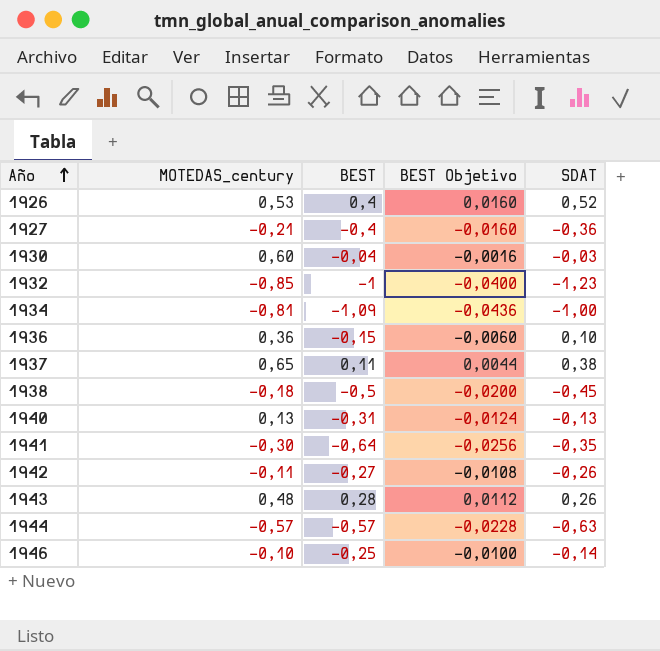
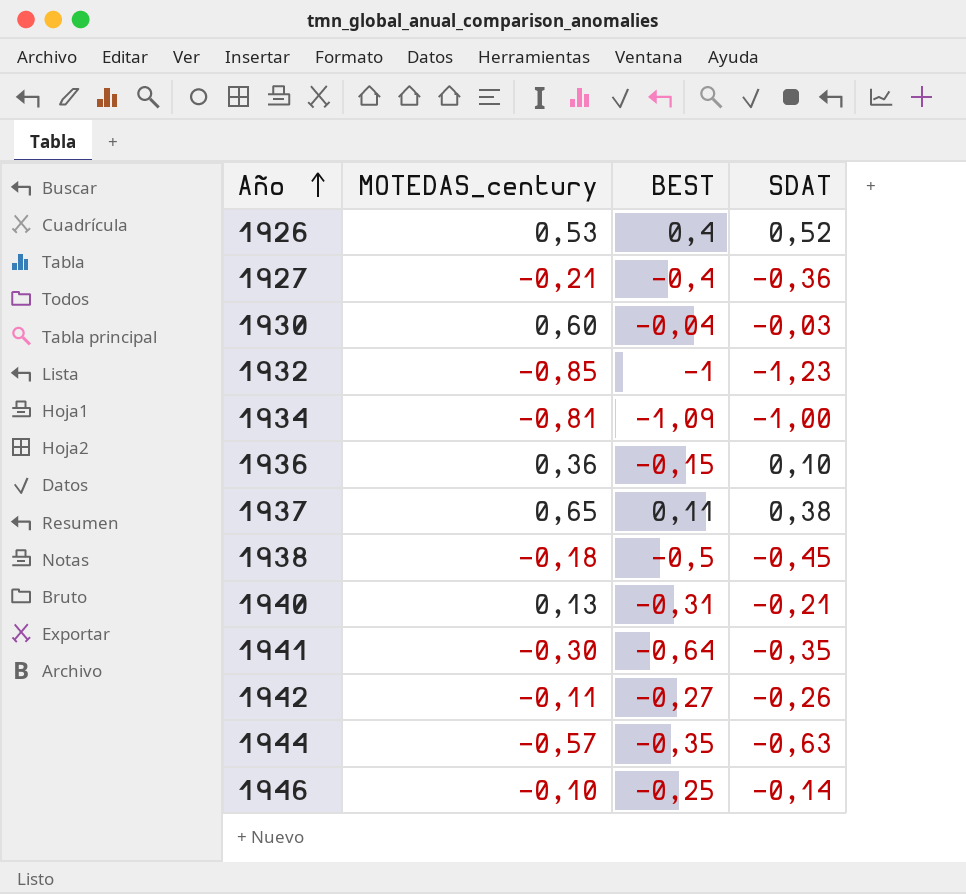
column BEST Objetivo | formula: [BEST] * 0,04 -> none
row 1943: 0,48 | 0,28 | 0,0112 | 0,26 -> none
1940 | SDAT: -0,13 -> -0,21
1944 | BEST: -0,57 -> -0,35

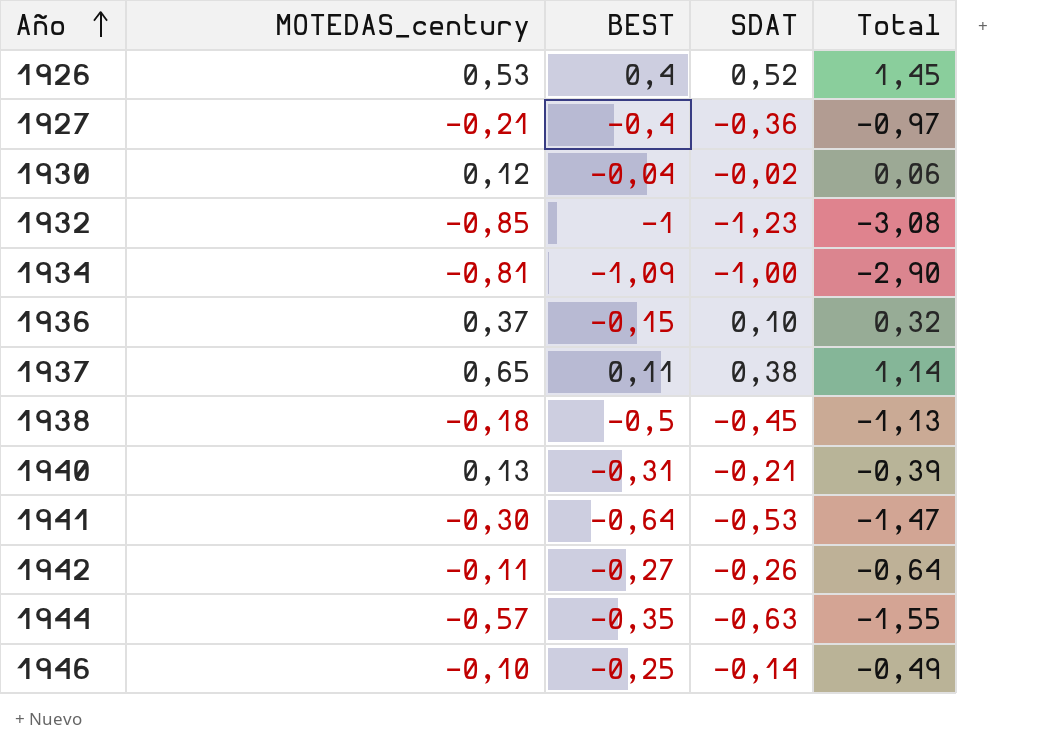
column Total | formula: none -> [MOTEDAS_century] + [BEST] + [SDAT]
1930 | MOTEDAS_century: 0,60 -> 0,12
1930 | SDAT: -0,03 -> -0,02
1936 | MOTEDAS_century: 0,36 -> 0,37
1941 | SDAT: -0,35 -> -0,53

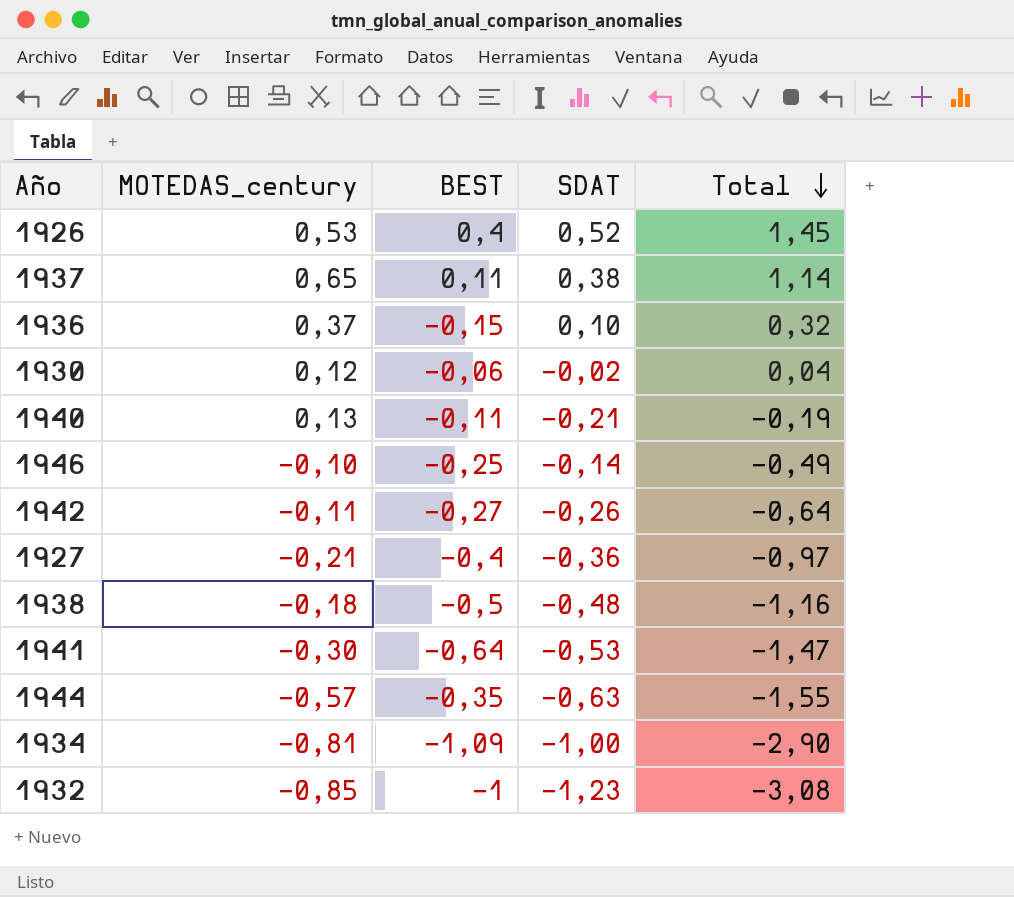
row order: Año ascending -> Total descending
1930 | BEST: -0,04 -> -0,06
1930 | Total: 0,06 -> 0,04
1940 | BEST: -0,31 -> -0,11
1940 | Total: -0,39 -> -0,19
1938 | SDAT: -0,45 -> -0,48
1938 | Total: -1,13 -> -1,16

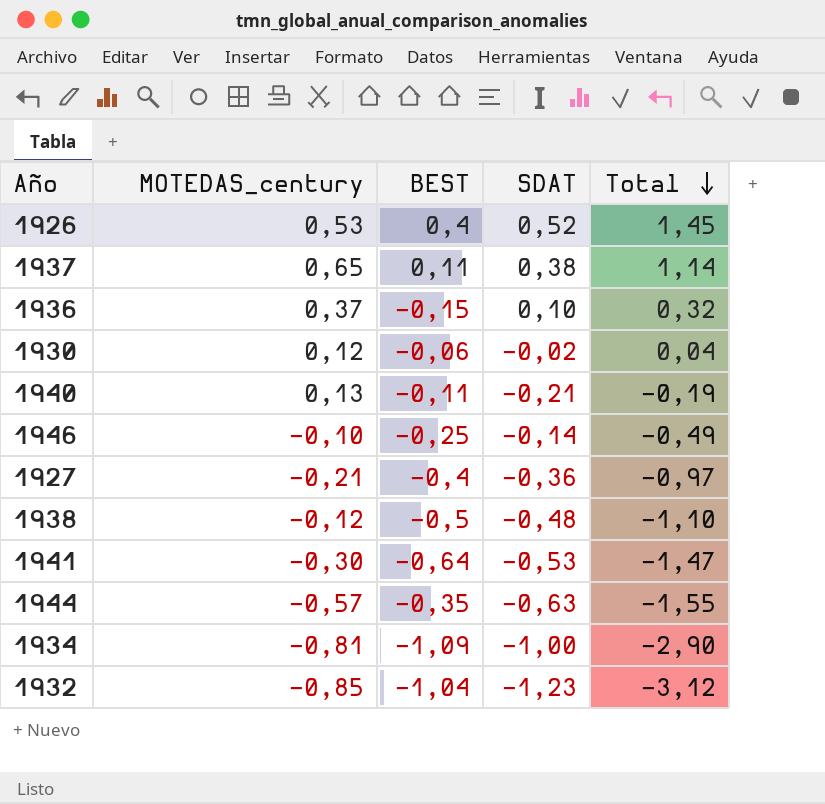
row 1942: -0,11 | -0,27 | -0,26 | -0,64 -> none
1938 | MOTEDAS_century: -0,18 -> -0,12
1938 | Total: -1,16 -> -1,10
1932 | BEST: -1 -> -1,04
1932 | Total: -3,08 -> -3,12

